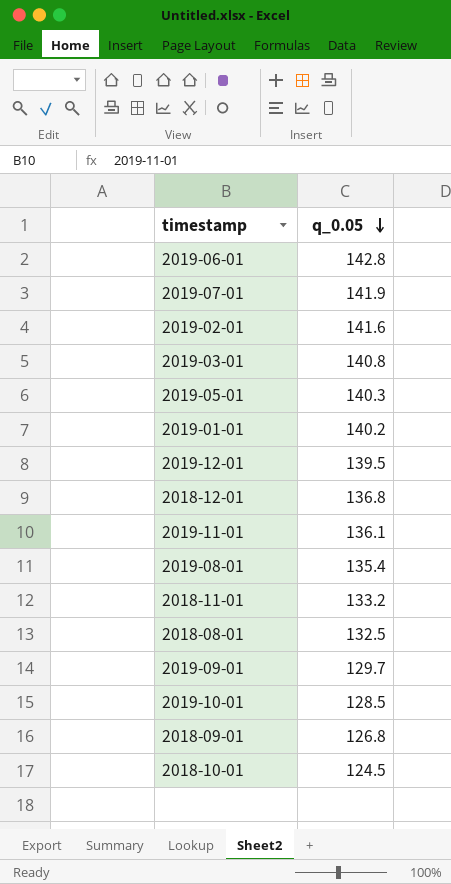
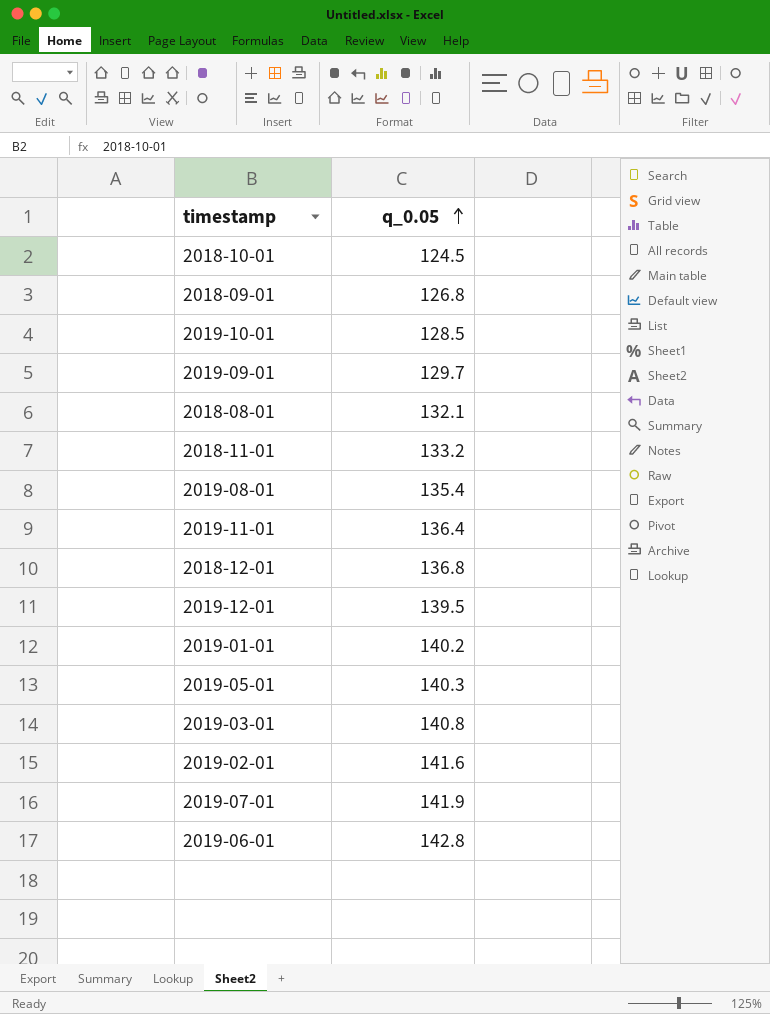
row order: q_0.05 descending -> q_0.05 ascending
2018-08-01 | q_0.05: 132.5 -> 132.1
2019-11-01 | q_0.05: 136.1 -> 136.4

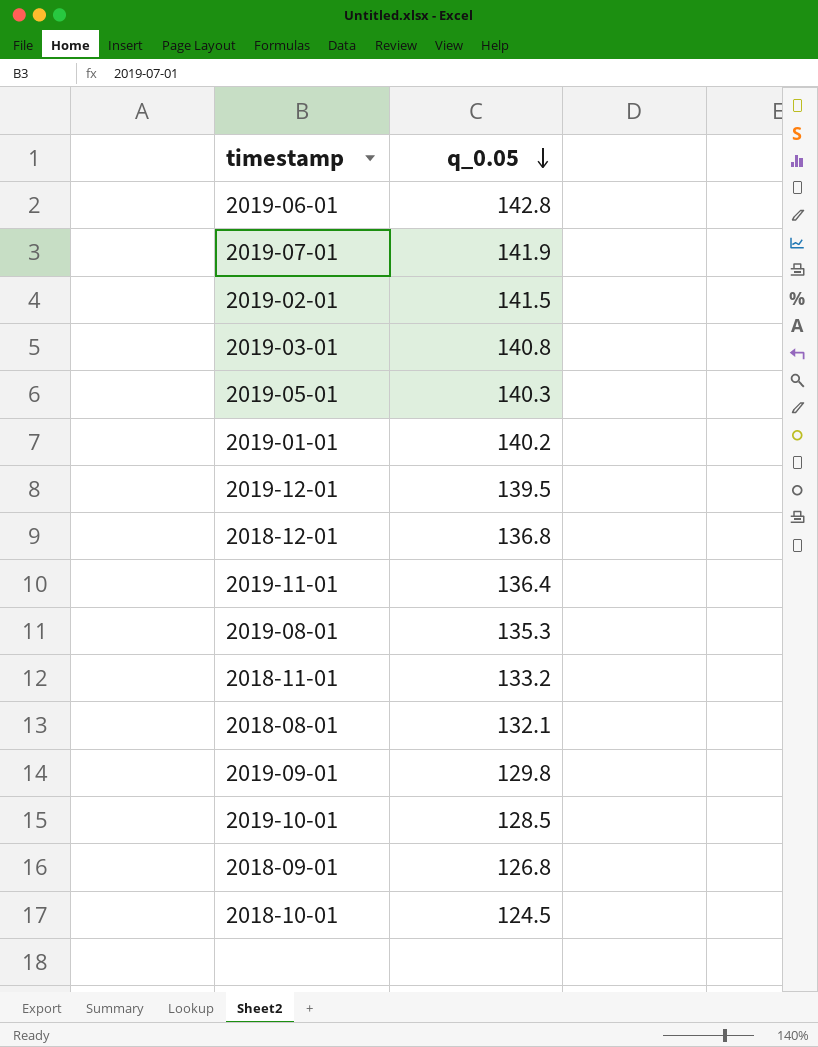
row order: q_0.05 ascending -> q_0.05 descending
2019-02-01 | q_0.05: 141.6 -> 141.5
2019-08-01 | q_0.05: 135.4 -> 135.3
2019-09-01 | q_0.05: 129.7 -> 129.8

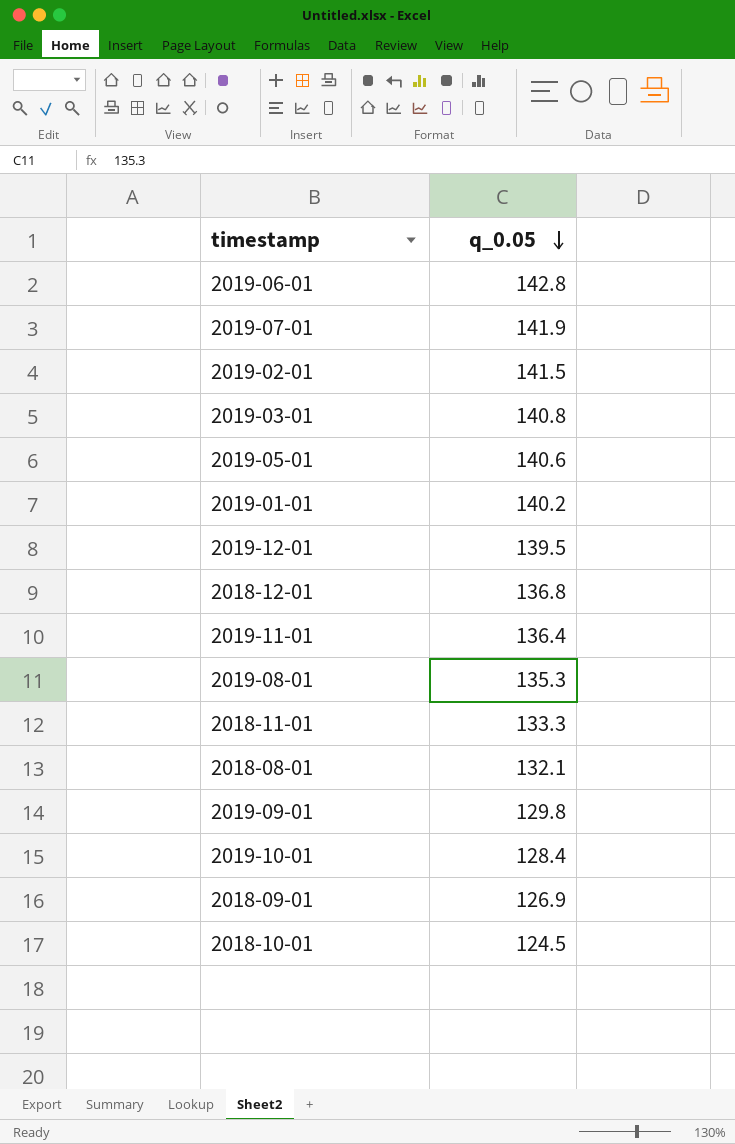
2019-05-01 | q_0.05: 140.3 -> 140.6
2018-11-01 | q_0.05: 133.2 -> 133.3
2019-10-01 | q_0.05: 128.5 -> 128.4
2018-09-01 | q_0.05: 126.8 -> 126.9

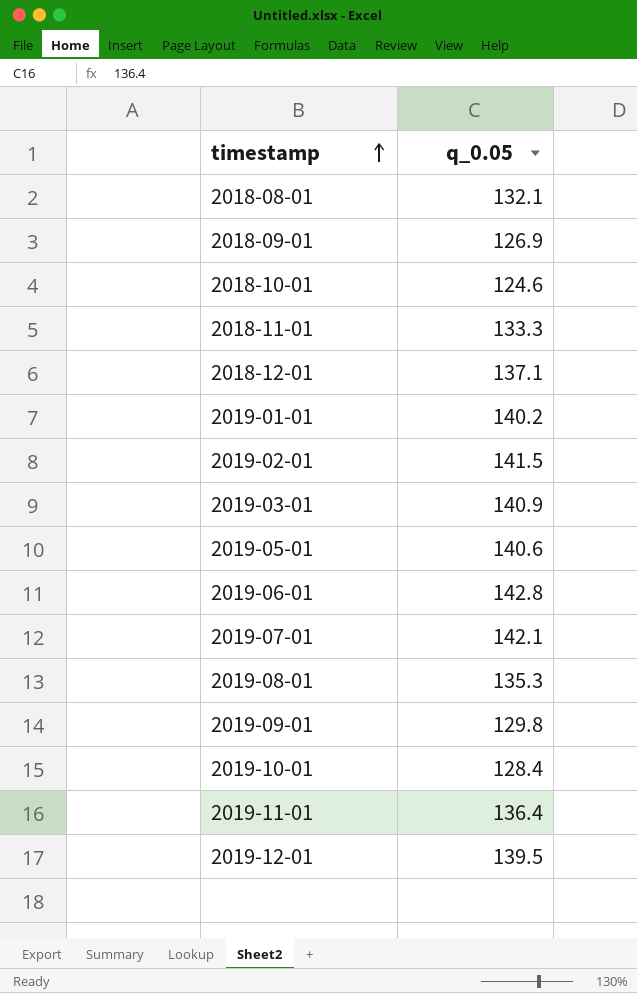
row order: q_0.05 descending -> timestamp ascending
2018-10-01 | q_0.05: 124.5 -> 124.6
2018-12-01 | q_0.05: 136.8 -> 137.1
2019-03-01 | q_0.05: 140.8 -> 140.9
2019-07-01 | q_0.05: 141.9 -> 142.1

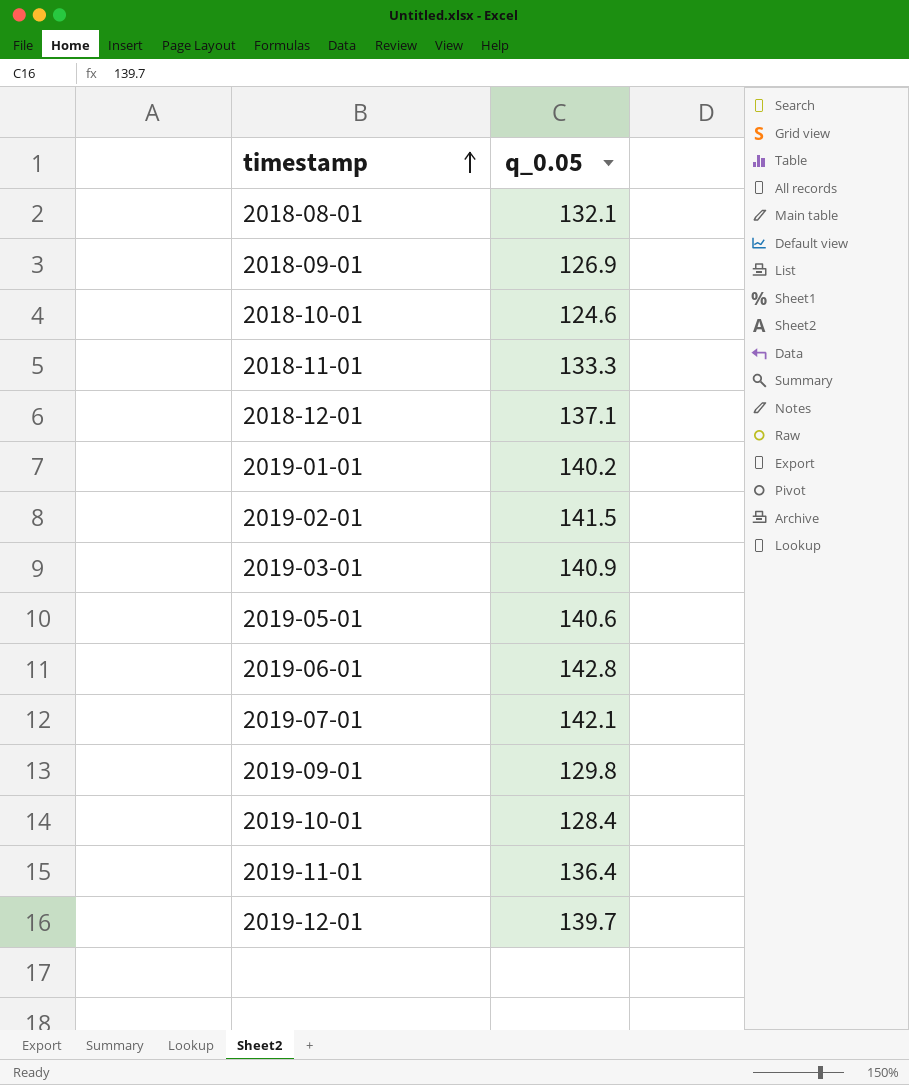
row 2019-08-01: 135.3 -> none
2019-12-01 | q_0.05: 139.5 -> 139.7

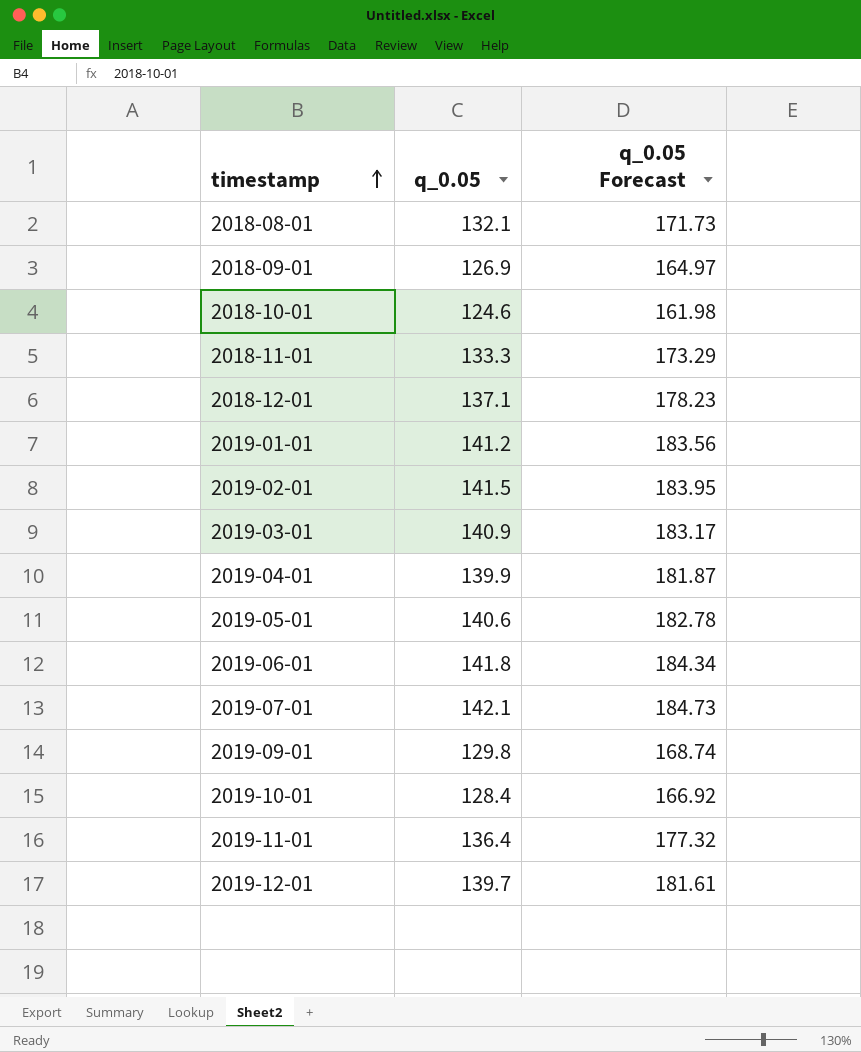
column q_0.05 Forecast | formula: none -> [q_0.05] * 1.3
2019-01-01 | q_0.05: 140.2 -> 141.2
row 2019-04-01: none -> 139.9 | 181.87
2019-06-01 | q_0.05: 142.8 -> 141.8

